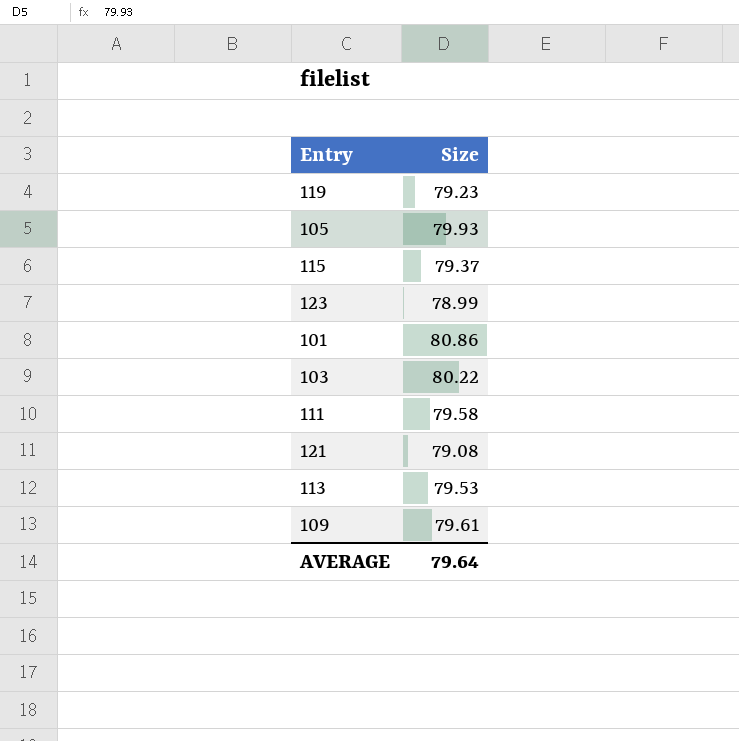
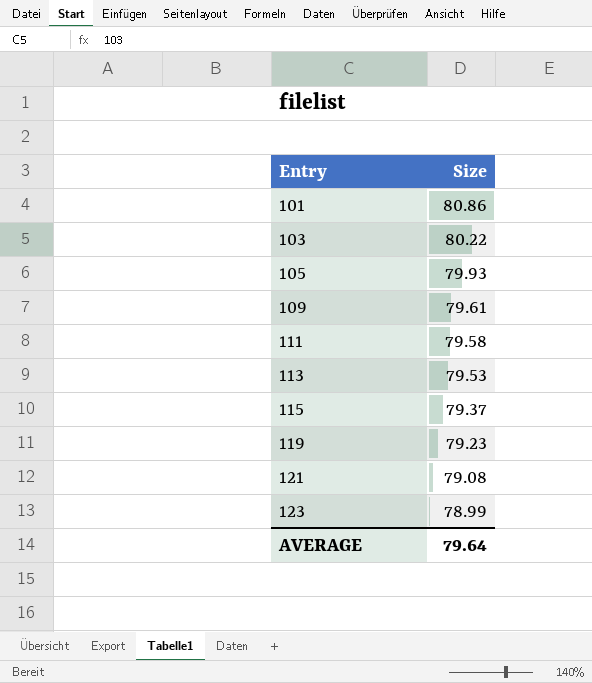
row order: none -> Entry ascending

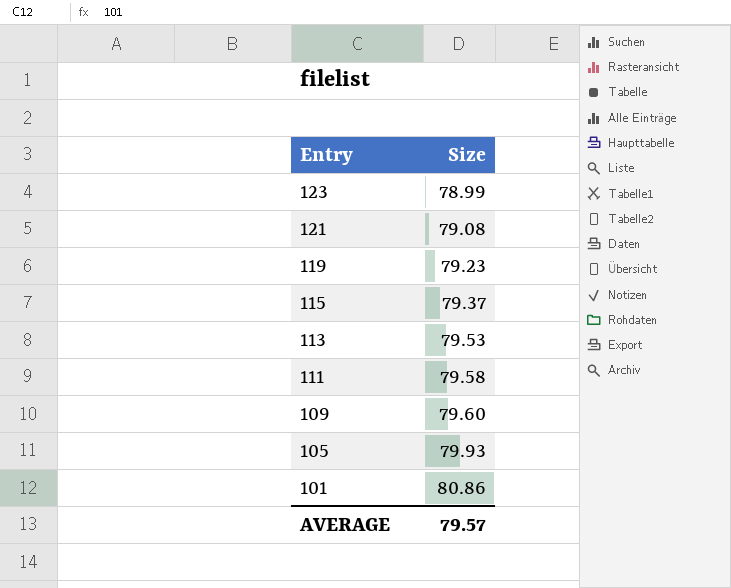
row order: Entry ascending -> Entry descending
row 103: 80.22 -> none
109 | Size: 79.61 -> 79.60
AVERAGE | Size: 79.64 -> 79.57

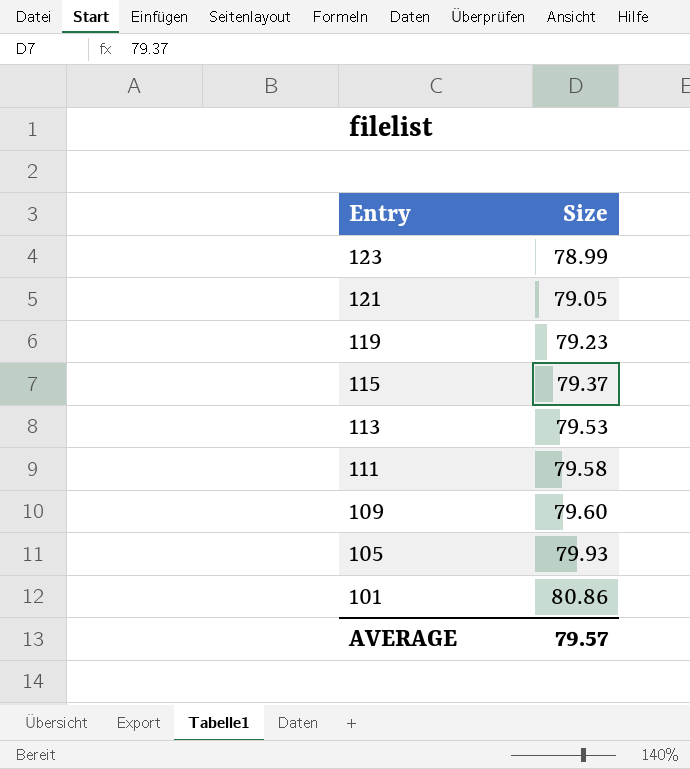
121 | Size: 79.08 -> 79.05

